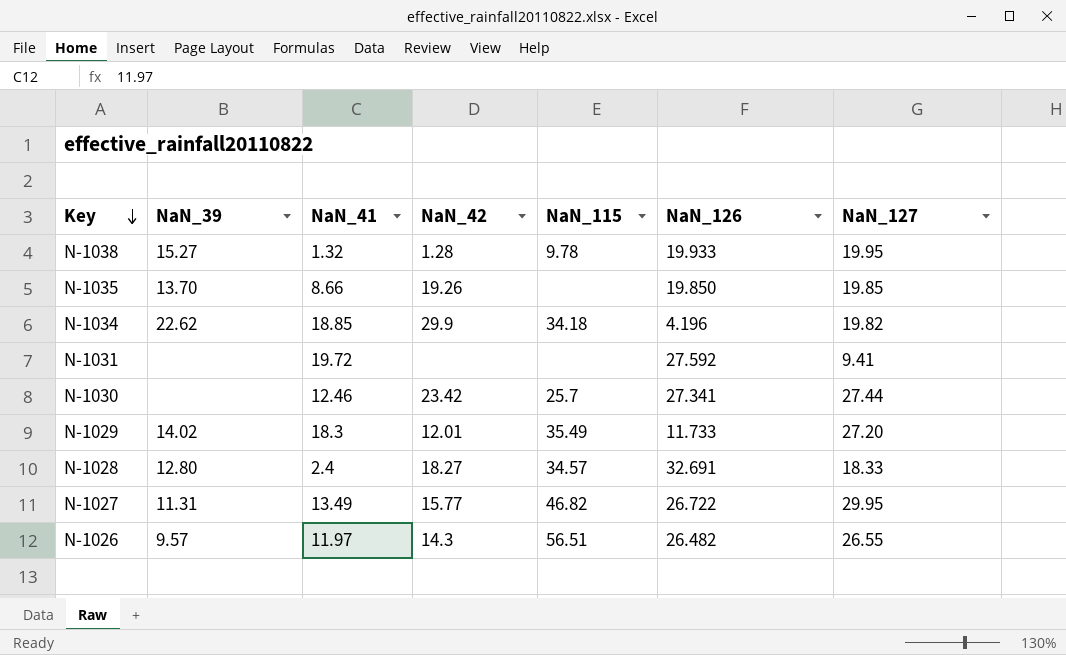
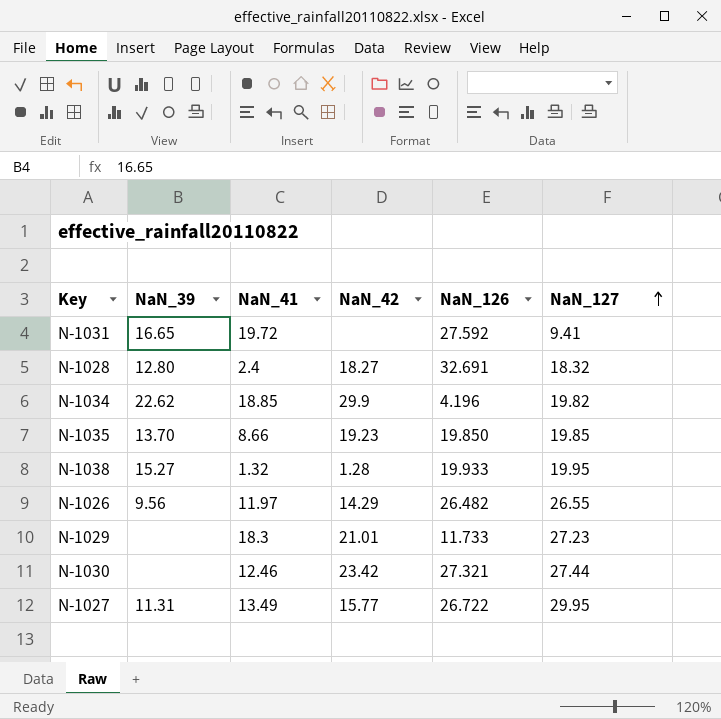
row order: Key descending -> NaN_127 ascending
column NaN_115 | position: 5 -> none
N-1031 | NaN_39: none -> 16.65
N-1028 | NaN_127: 18.33 -> 18.32
N-1035 | NaN_42: 19.26 -> 19.23
N-1026 | NaN_39: 9.57 -> 9.56
N-1026 | NaN_42: 14.3 -> 14.29
N-1029 | NaN_39: 14.02 -> none
N-1029 | NaN_42: 12.01 -> 21.01
N-1029 | NaN_127: 27.20 -> 27.23
N-1030 | NaN_126: 27.341 -> 27.321

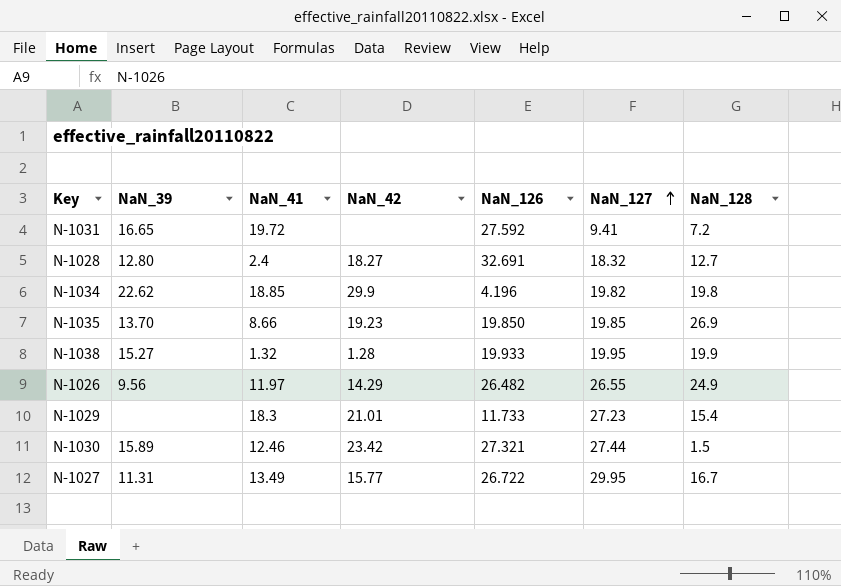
column NaN_128 | position: none -> 7
N-1030 | NaN_39: none -> 15.89

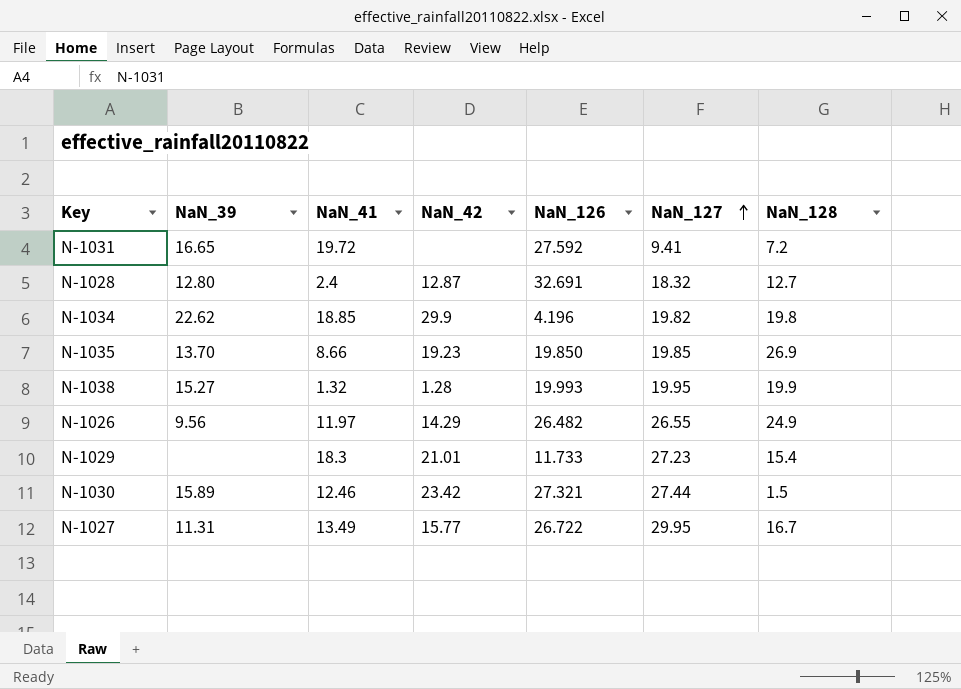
N-1028 | NaN_42: 18.27 -> 12.87
N-1038 | NaN_126: 19.933 -> 19.993

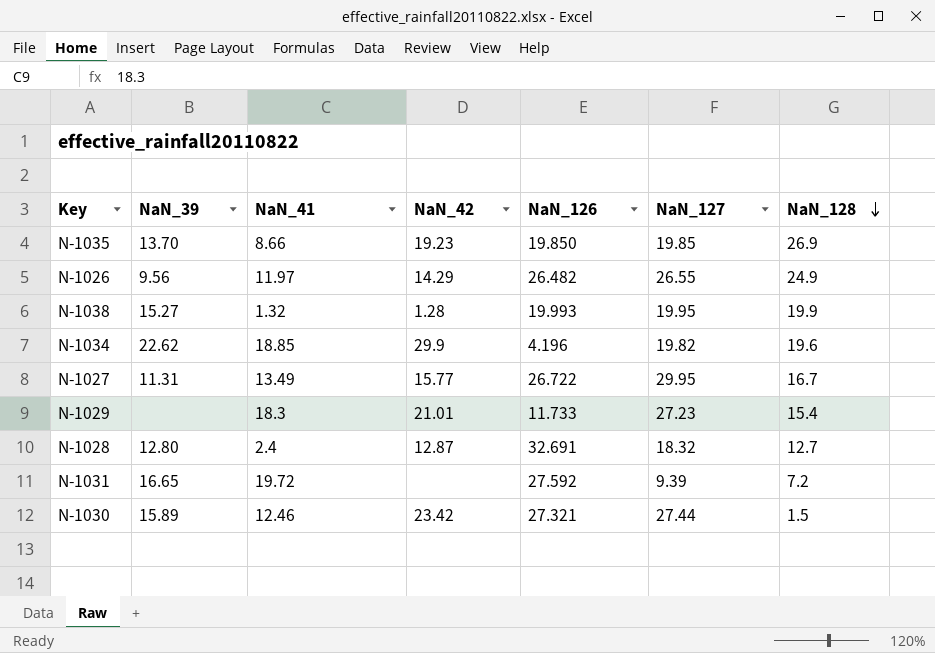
row order: NaN_127 ascending -> NaN_128 descending
N-1034 | NaN_128: 19.8 -> 19.6
N-1031 | NaN_127: 9.41 -> 9.39

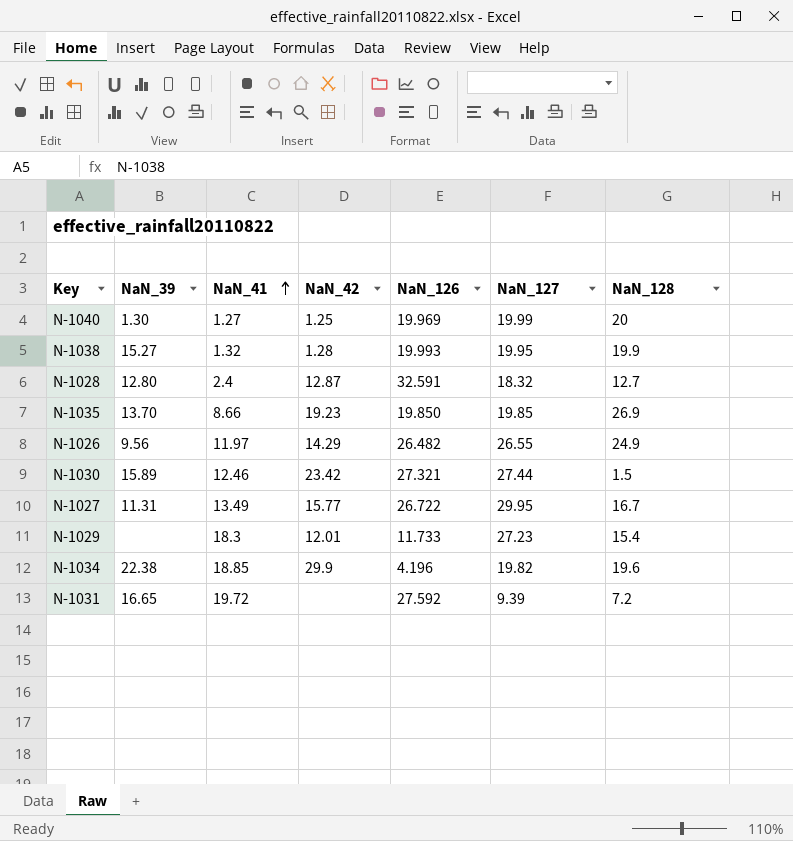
row order: NaN_128 descending -> NaN_41 ascending
row N-1040: none -> 1.30 | 1.27 | 1.25 | 19.969 | 19.99 | 20
N-1028 | NaN_126: 32.691 -> 32.591
N-1029 | NaN_42: 21.01 -> 12.01
N-1034 | NaN_39: 22.62 -> 22.38

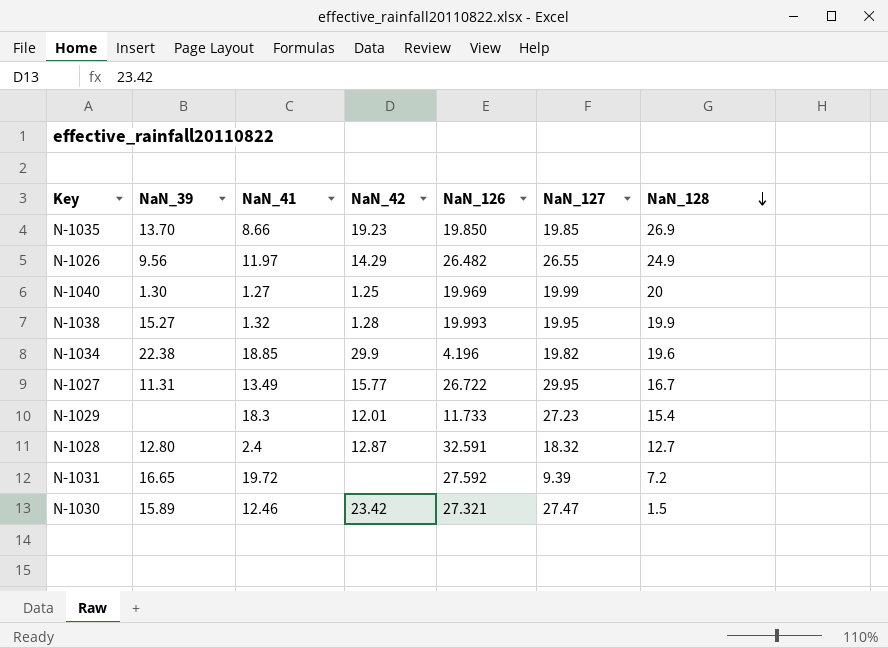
row order: NaN_41 ascending -> NaN_128 descending
N-1030 | NaN_127: 27.44 -> 27.47

